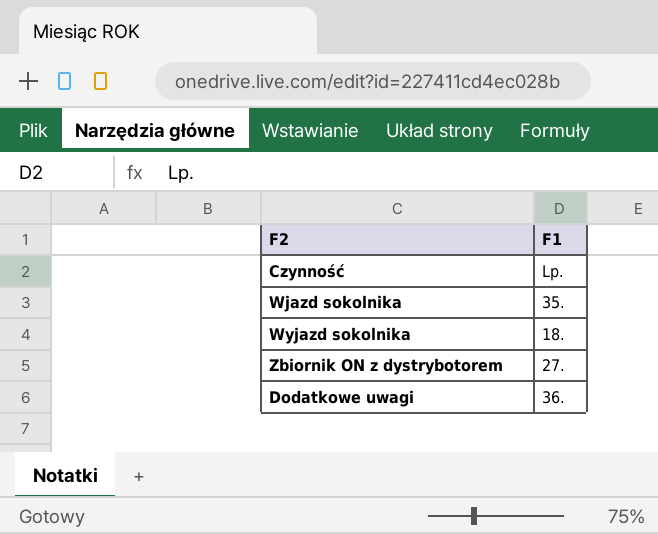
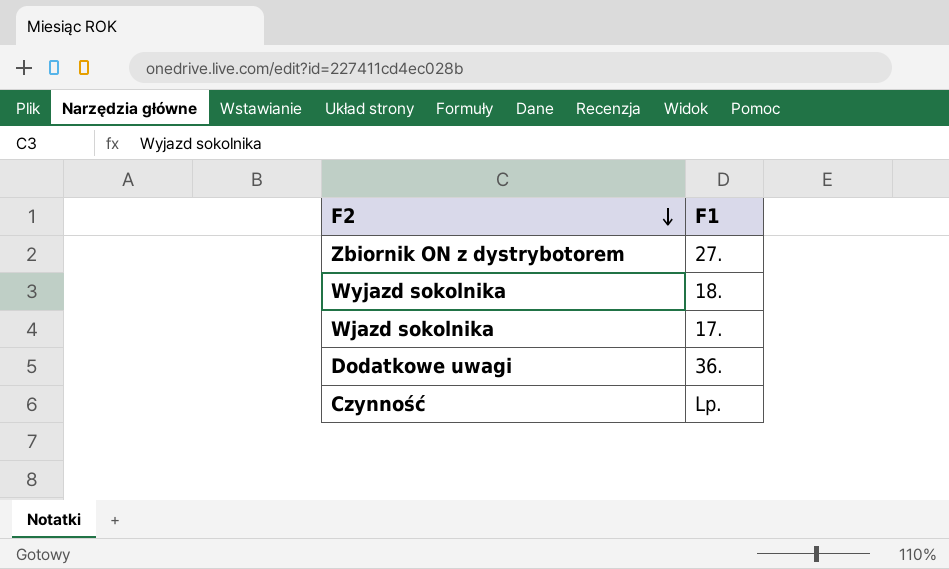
row order: none -> F2 descending
Wjazd sokolnika | F1: 35. -> 17.

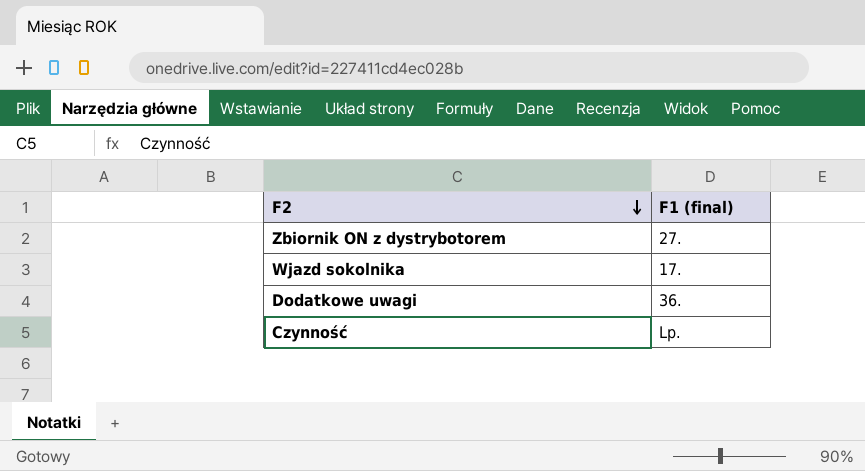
column name: F1 -> F1 (final)
row Wyjazd sokolnika: 18. -> none

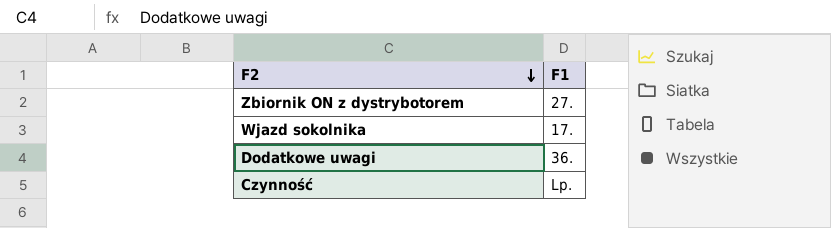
column name: F1 (final) -> F1

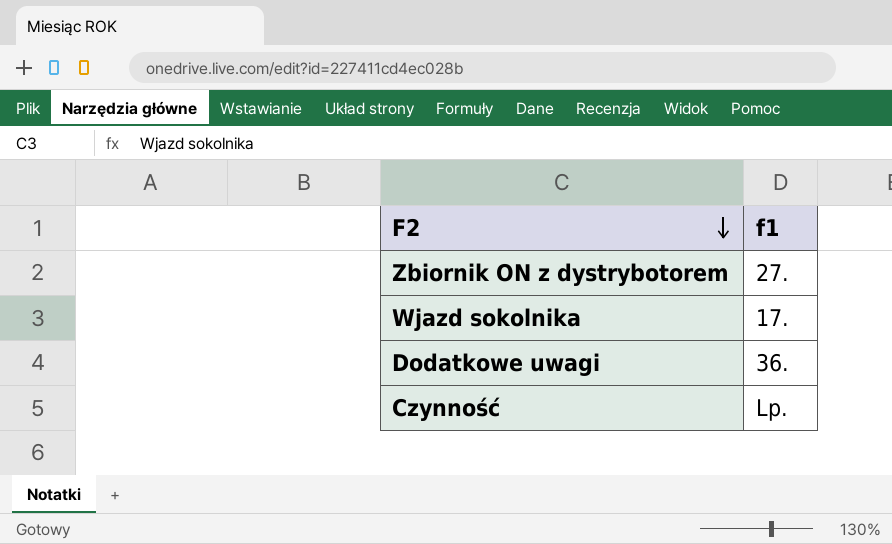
column name: F1 -> f1

